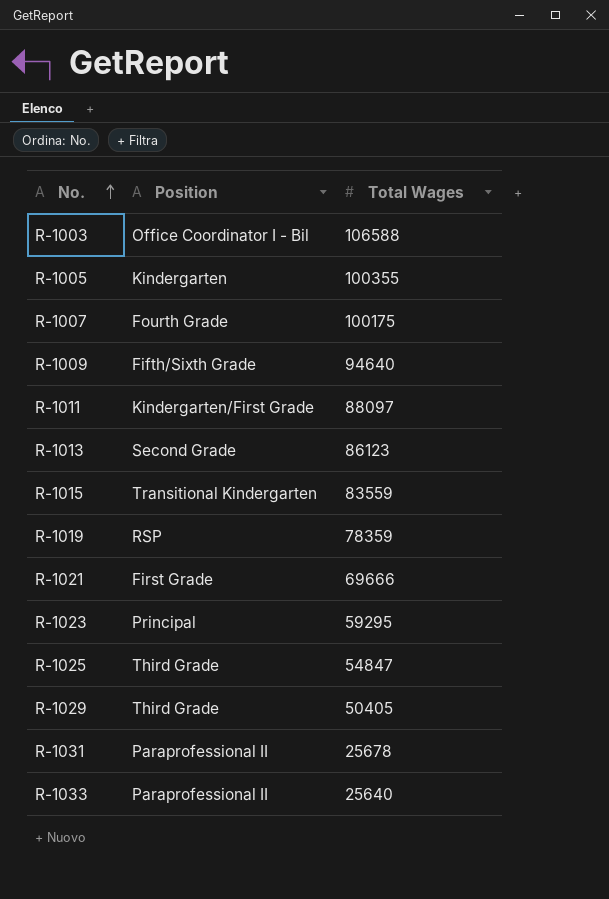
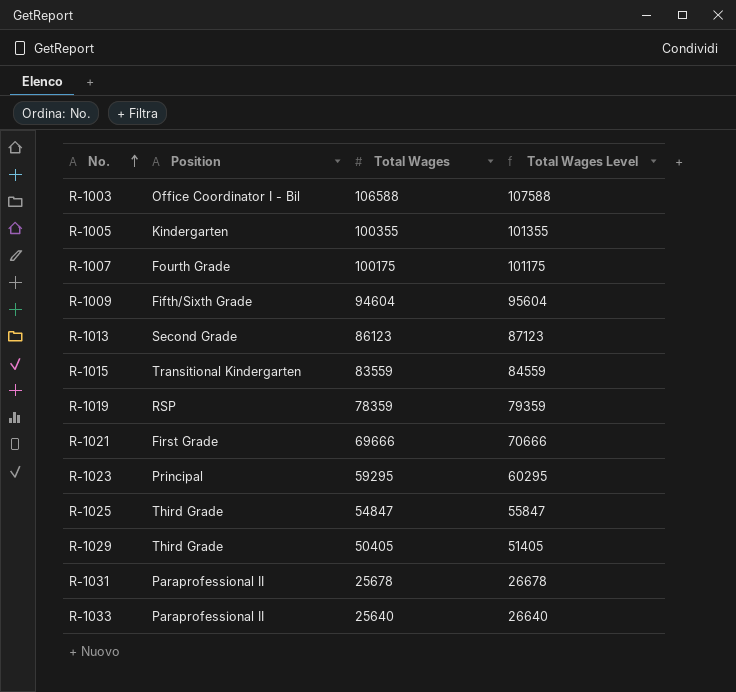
column Total Wages Level | formula: none -> [Total Wages] + 1000
row R-1011: Kindergarten/First Grade | 88097 -> none
R-1009 | Total Wages: 94640 -> 94604

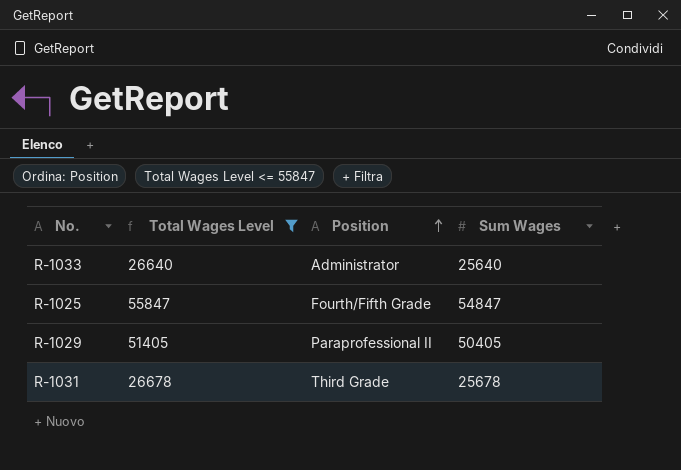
filter: none -> Total Wages Level <= 55847
row order: No. ascending -> Position ascending
column Total Wages Level | position: 4 -> 2
column name: Total Wages -> Sum Wages
R-1033 | Position: Paraprofessional II -> Administrator
R-1025 | Position: Third Grade -> Fourth/Fifth Grade
R-1029 | Position: Third Grade -> Paraprofessional II
R-1031 | Position: Paraprofessional II -> Third Grade

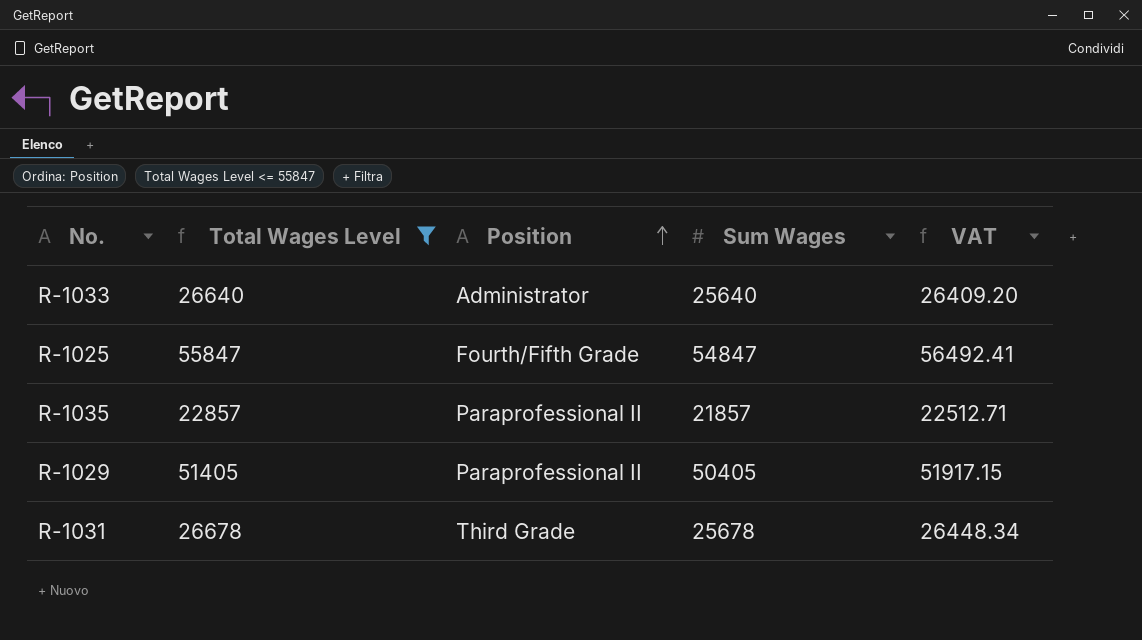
column VAT | formula: none -> [Sum Wages] * 1.03
row R-1035: none -> 22857 | Paraprofessional II | 21857 | 22512.71

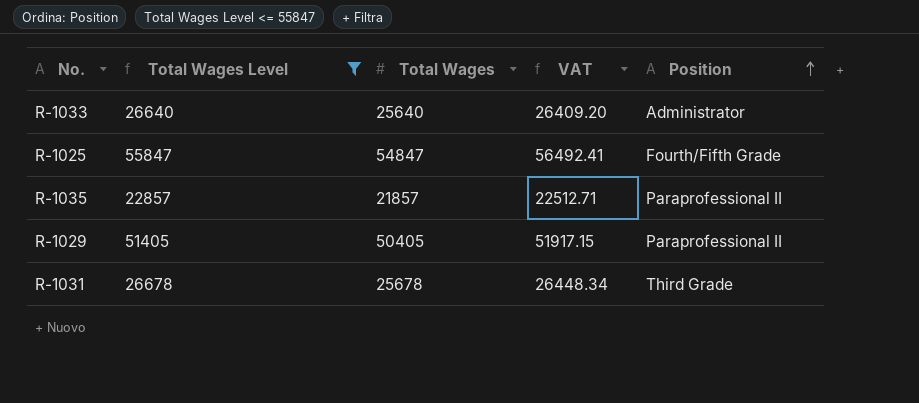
column name: Sum Wages -> Total Wages
column Position | position: 3 -> 5

